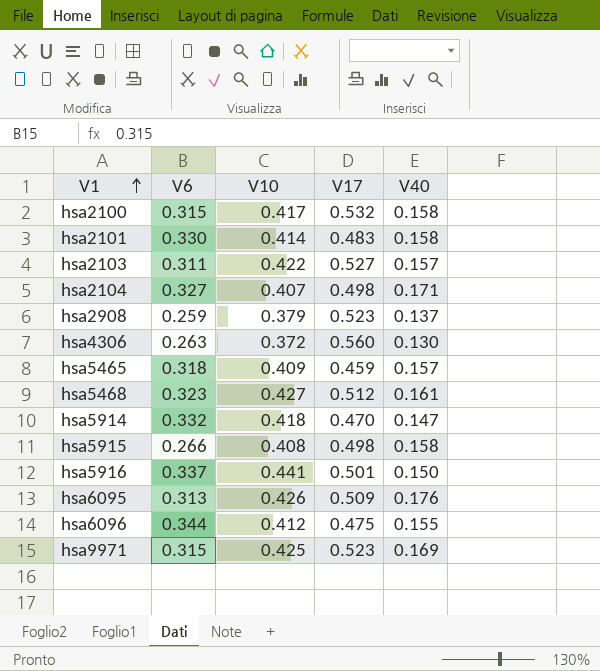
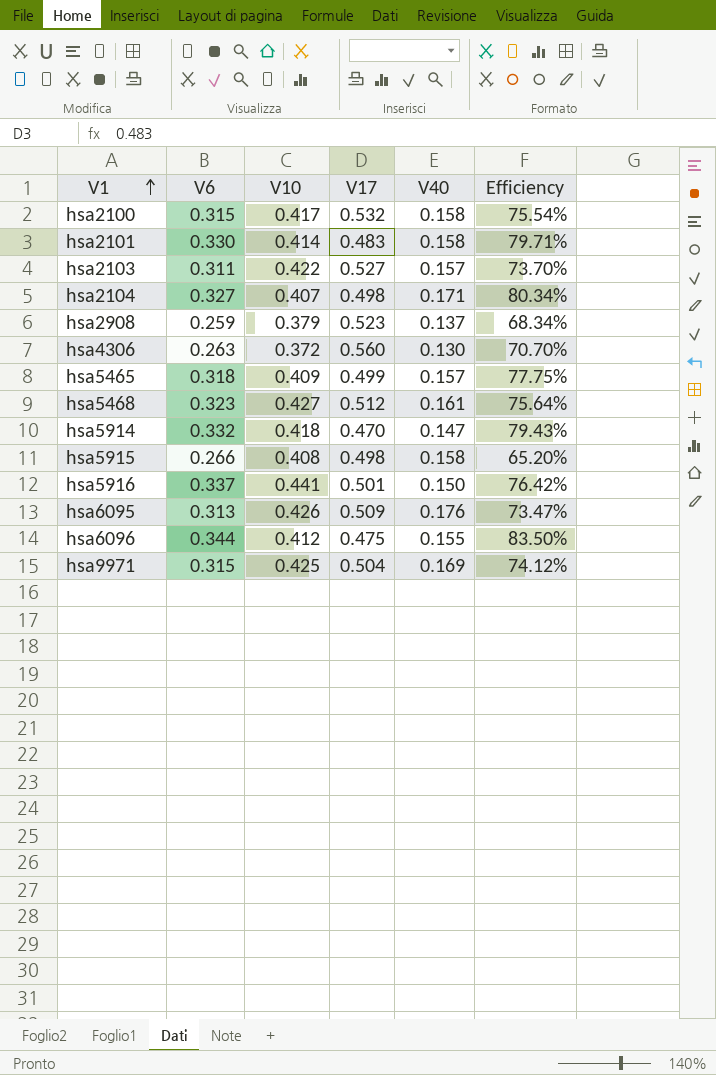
column Efficiency | formula: none -> [V6] / [V10]
hsa5465 | V17: 0.459 -> 0.499
hsa9971 | V17: 0.523 -> 0.504

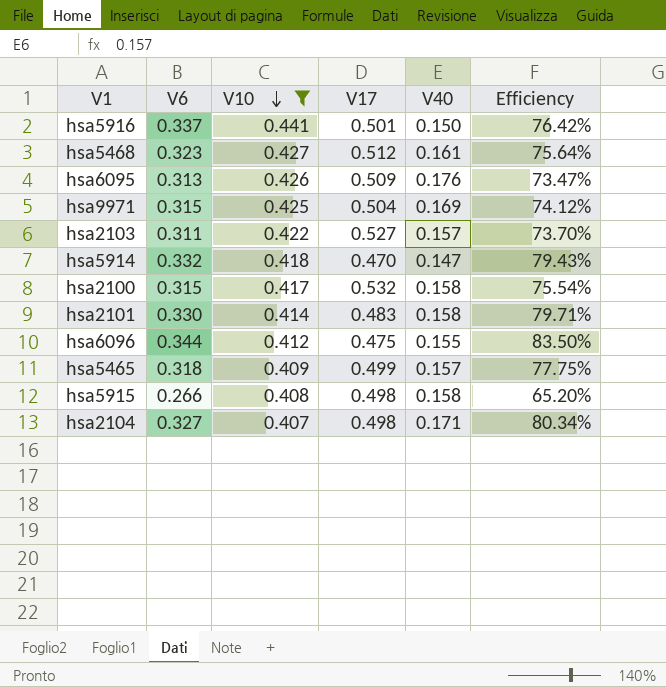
filter: none -> V10 >= 0.407
row order: V1 ascending -> V10 descending

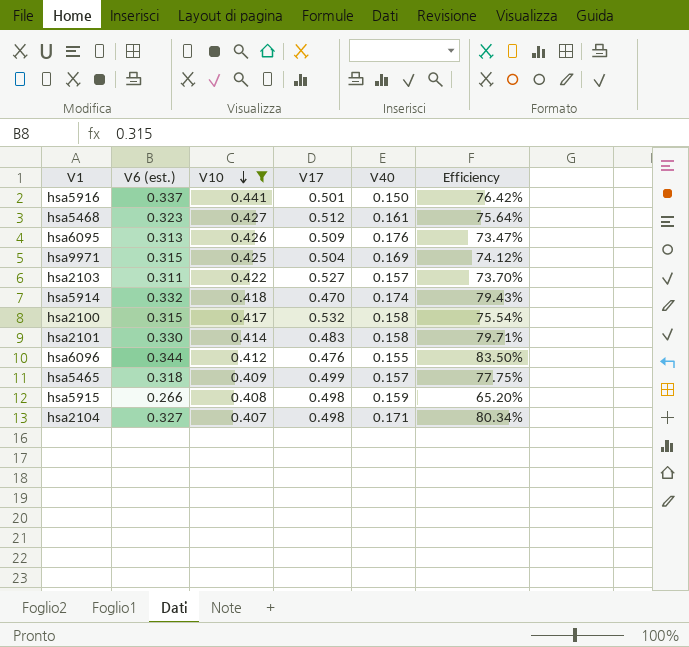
column name: V6 -> V6 (est.)
hsa5914 | V40: 0.147 -> 0.174
hsa6096 | V17: 0.475 -> 0.476
hsa5915 | V40: 0.158 -> 0.159

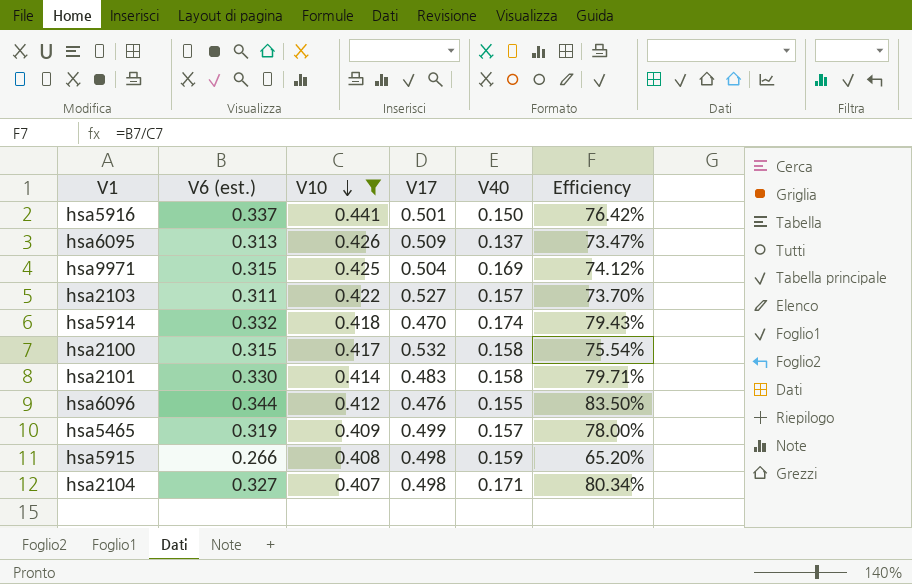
row hsa5468: 0.323 | 0.427 | 0.512 | 0.161 | 75.64% -> none
hsa6095 | V40: 0.176 -> 0.137
hsa5465 | V6 (est.): 0.318 -> 0.319
hsa5465 | Efficiency: 77.75% -> 78.00%

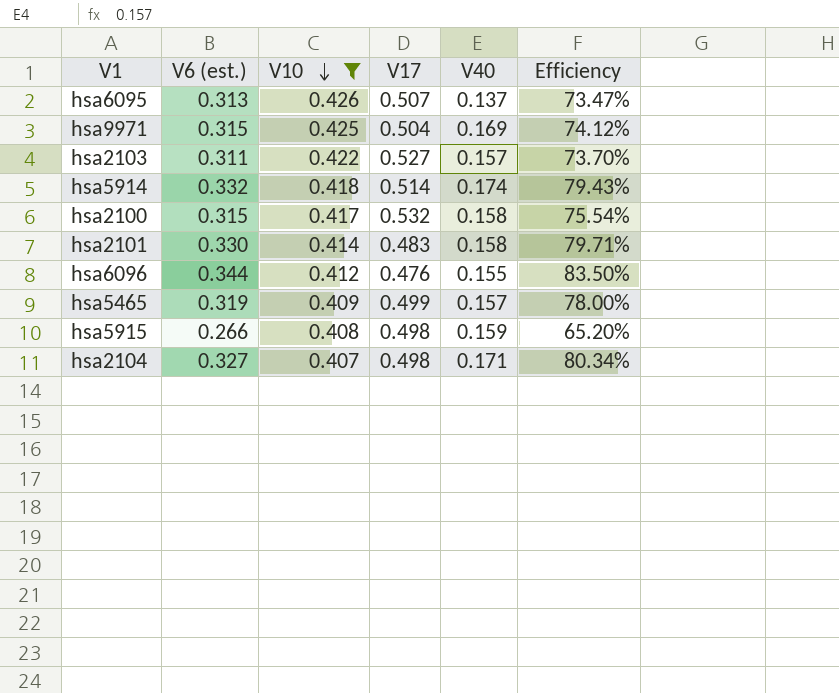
row hsa5916: 0.337 | 0.441 | 0.501 | 0.150 | 76.42% -> none
hsa6095 | V17: 0.509 -> 0.507
hsa5914 | V17: 0.470 -> 0.514

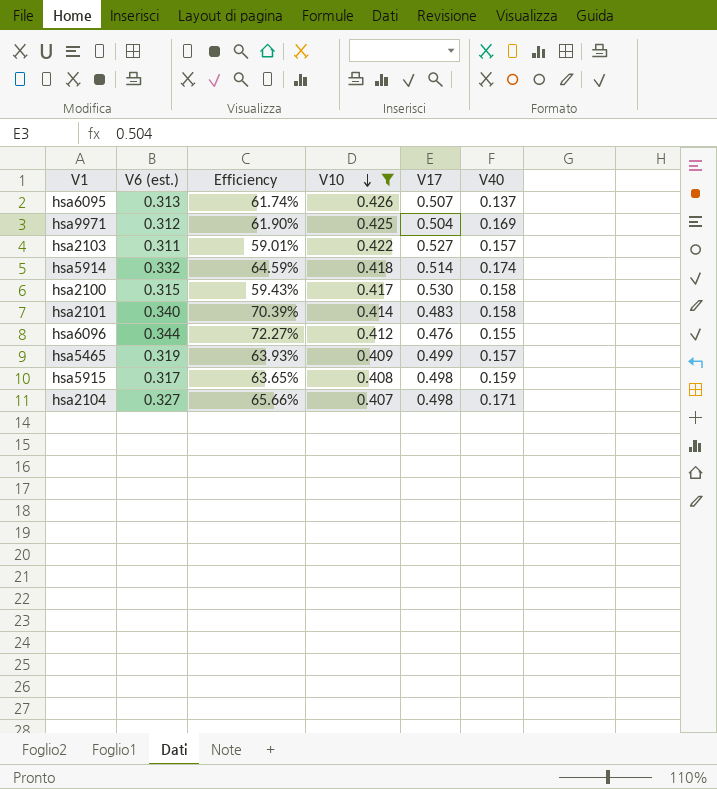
column Efficiency | formula: [V6 (est.)] / [V10] -> [V6 (est.)] / [V17]
column Efficiency | position: 6 -> 3
hsa9971 | V6 (est.): 0.315 -> 0.312
hsa2100 | V17: 0.532 -> 0.530
hsa2101 | V6 (est.): 0.330 -> 0.340
hsa5915 | V6 (est.): 0.266 -> 0.317

